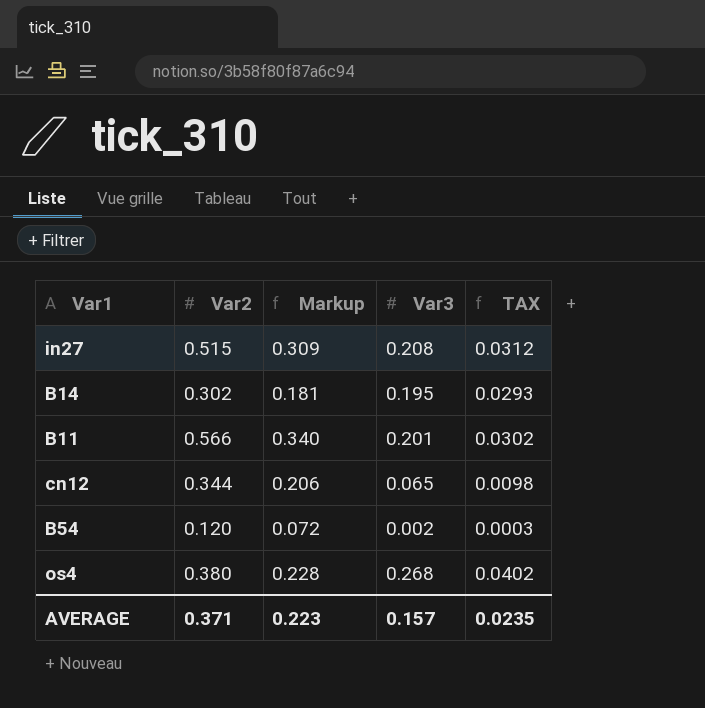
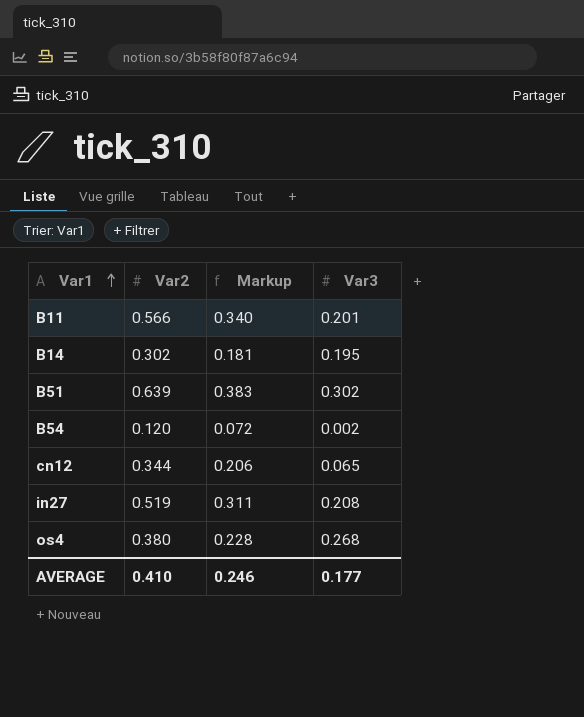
row order: none -> Var1 ascending
column TAX | formula: [Var3] * 0.15 -> none
row B51: none -> 0.639 | 0.383 | 0.302
in27 | Var2: 0.515 -> 0.519
in27 | Markup: 0.309 -> 0.311
AVERAGE | Var2: 0.371 -> 0.410
AVERAGE | Markup: 0.223 -> 0.246
AVERAGE | Var3: 0.157 -> 0.177

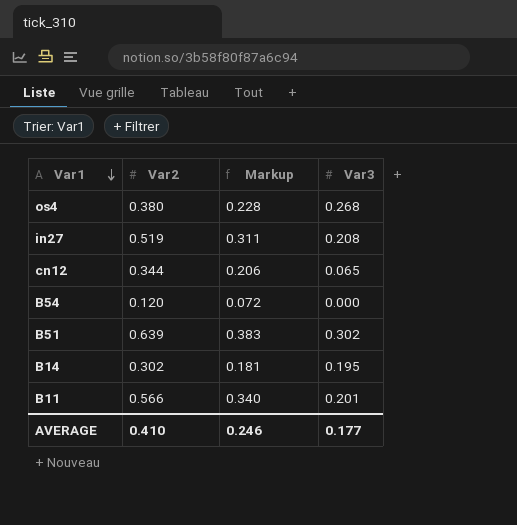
row order: Var1 ascending -> Var1 descending
B54 | Var3: 0.002 -> 0.000

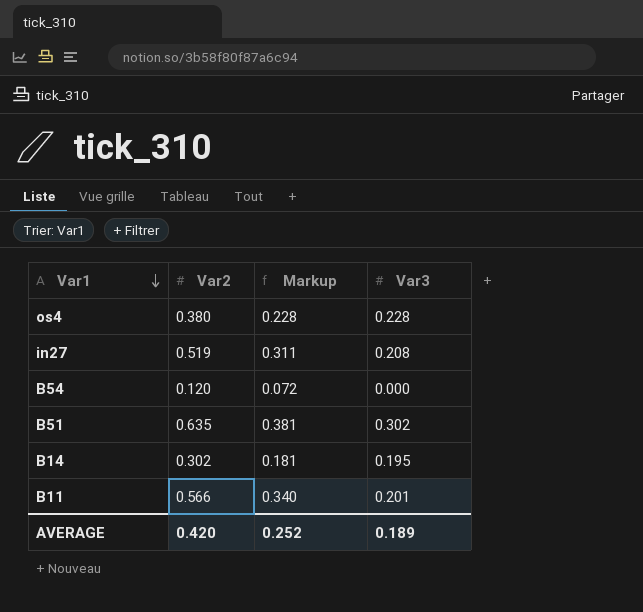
row cn12: 0.344 | 0.206 | 0.065 -> none
os4 | Var3: 0.268 -> 0.228
B51 | Var2: 0.639 -> 0.635
B51 | Markup: 0.383 -> 0.381
AVERAGE | Var2: 0.410 -> 0.420
AVERAGE | Markup: 0.246 -> 0.252
AVERAGE | Var3: 0.177 -> 0.189

